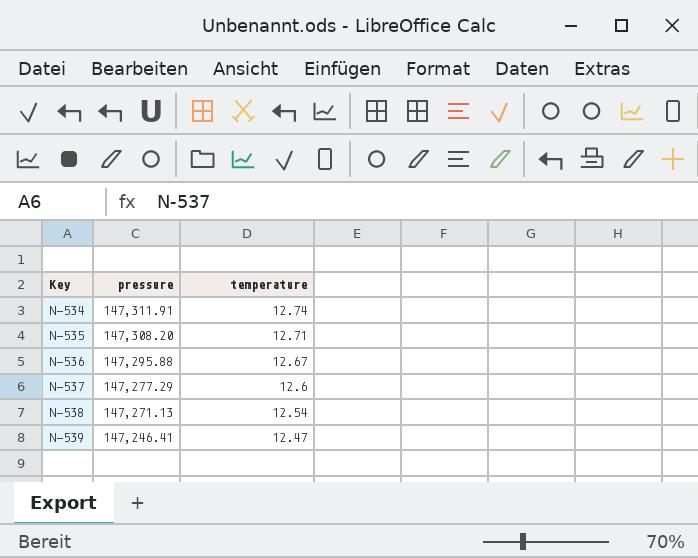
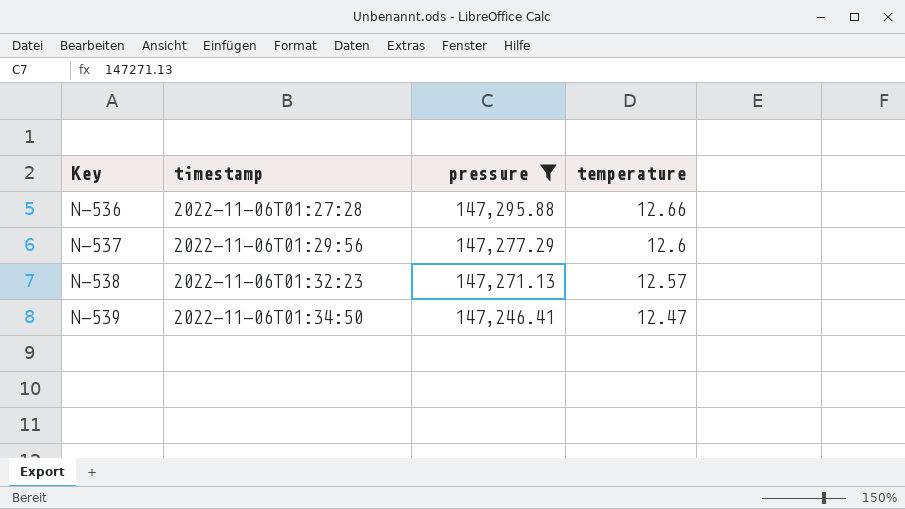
filter: none -> pressure <= 147,295.88
column timestamp | position: none -> 2
N-536 | temperature: 12.67 -> 12.66
N-538 | temperature: 12.54 -> 12.57

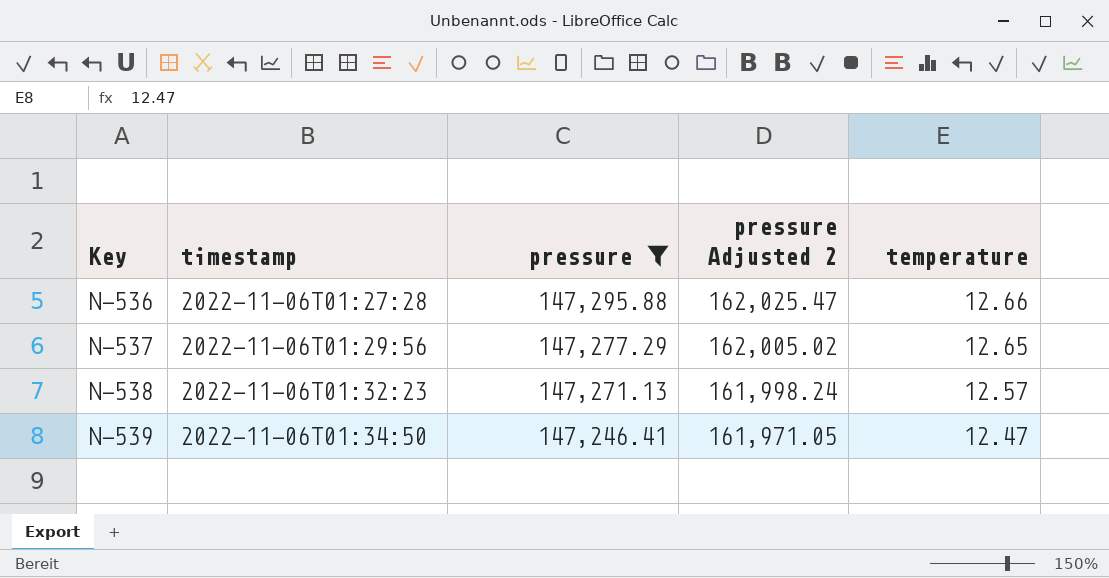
column pressure Adjusted 2 | formula: none -> [pressure] * 1.1
N-537 | temperature: 12.6 -> 12.65

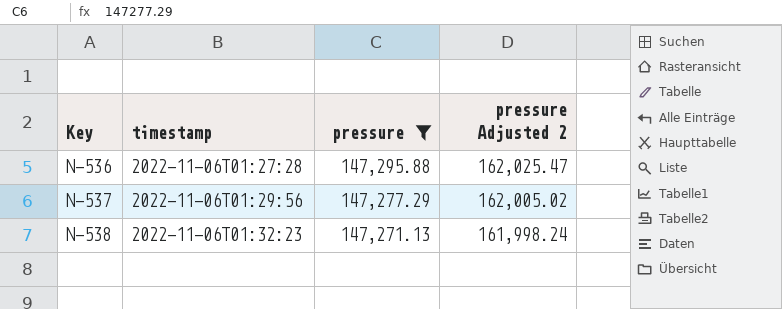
column temperature | position: 5 -> none
row N-539: 2022-11-06T01:34:50 | 147,246.41 | 161,971.05 | 12.47 -> none

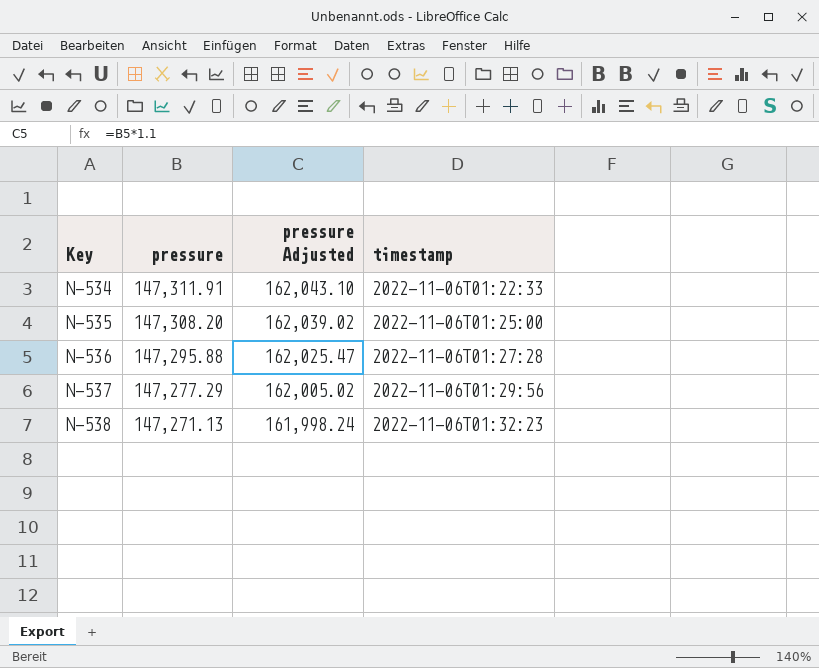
filter: pressure <= 147,295.88 -> none
column name: pressure Adjusted 2 -> pressure Adjusted
column timestamp | position: 2 -> 4

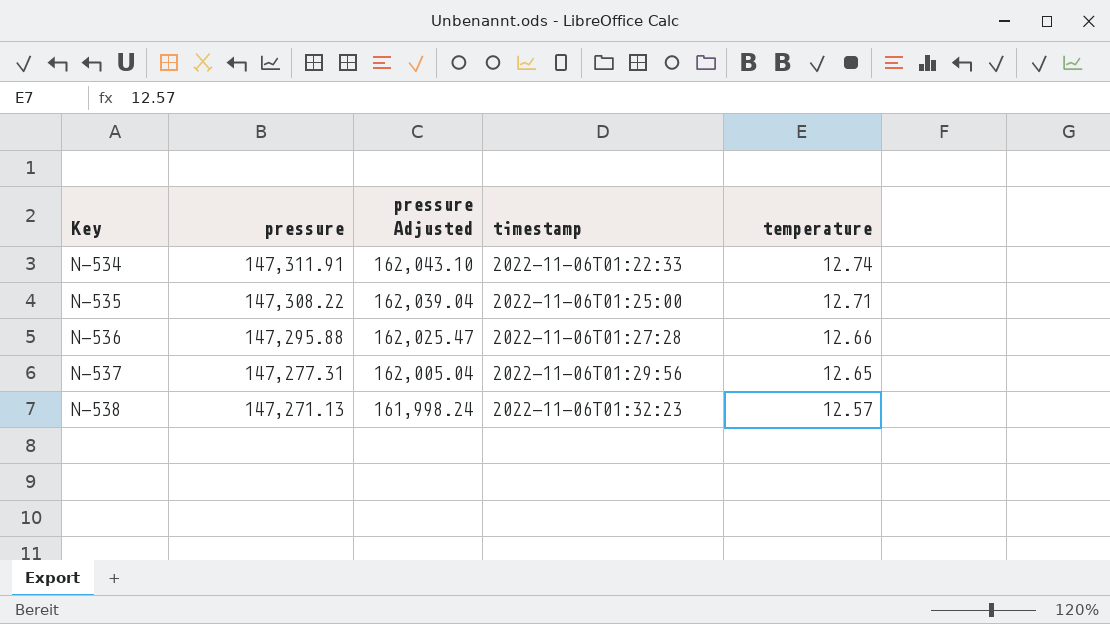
column temperature | position: none -> 5
N-535 | pressure: 147,308.20 -> 147,308.22
N-535 | pressure Adjusted: 162,039.02 -> 162,039.04
N-537 | pressure: 147,277.29 -> 147,277.31
N-537 | pressure Adjusted: 162,005.02 -> 162,005.04

